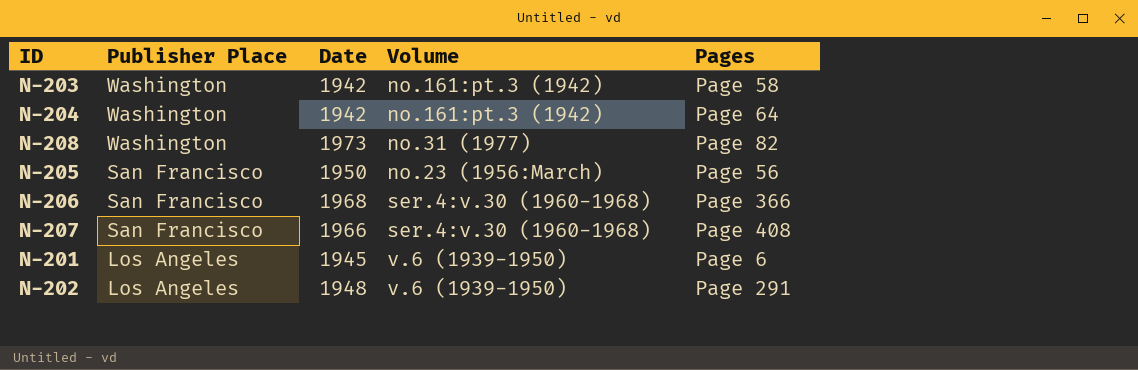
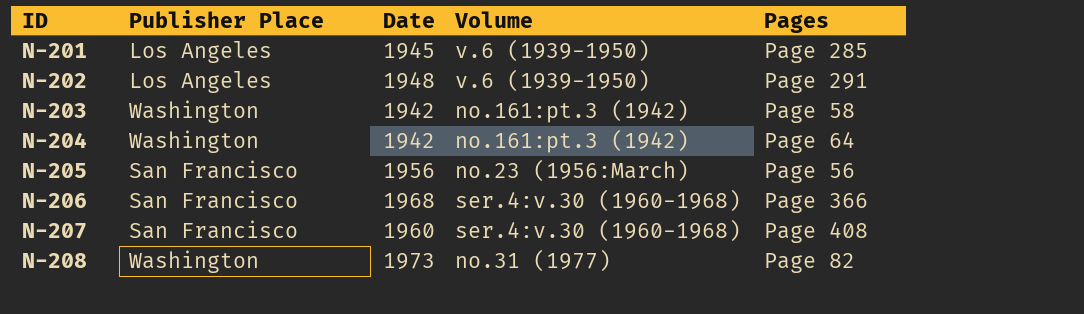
row order: Publisher Place descending -> ID ascending
N-201 | Pages: Page 6 -> Page 285
N-205 | Date: 1950 -> 1956
N-207 | Date: 1966 -> 1960

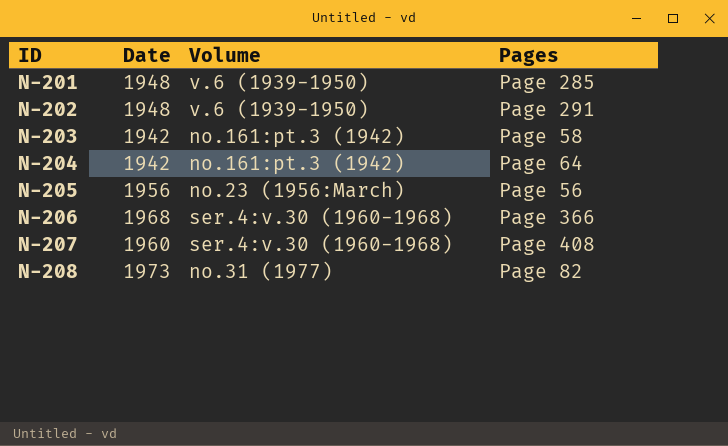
column Publisher Place | position: 2 -> none
N-201 | Date: 1945 -> 1948

